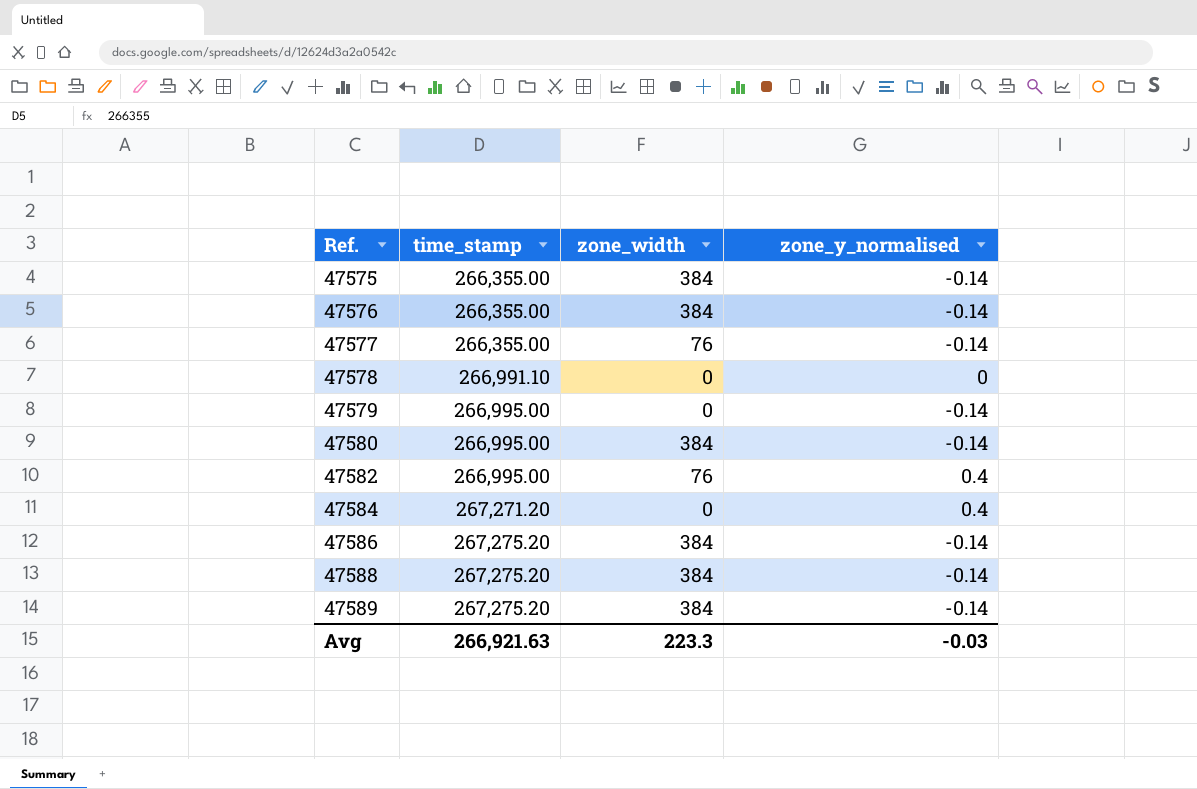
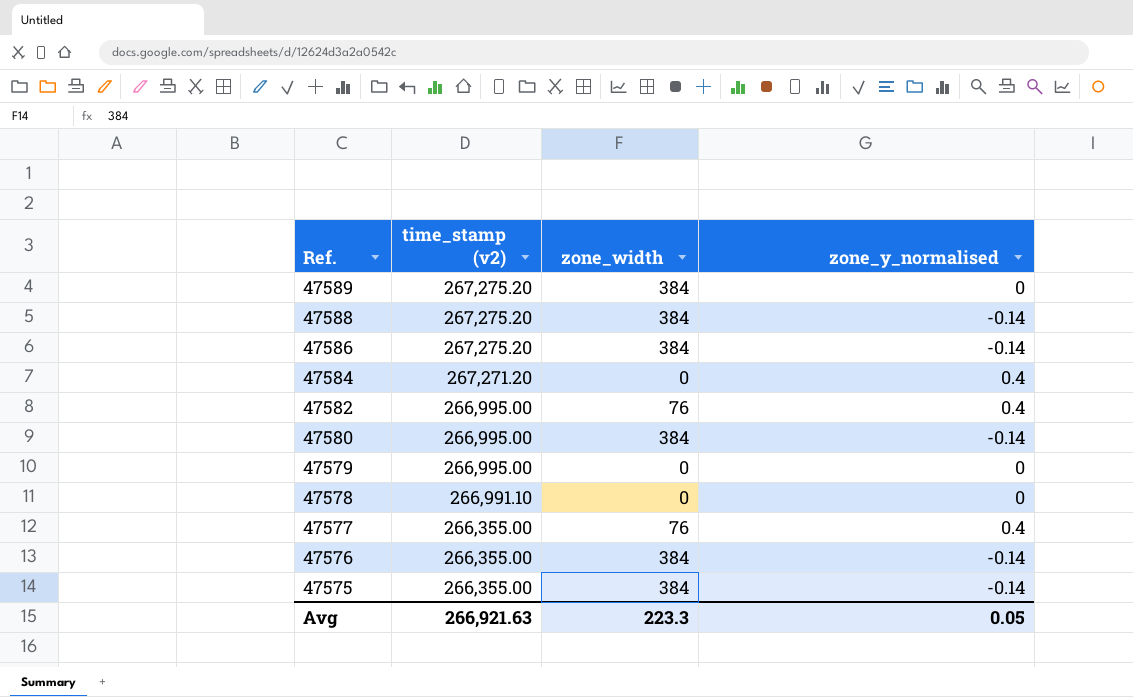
row order: Ref. ascending -> Ref. descending
column name: time_stamp -> time_stamp (v2)
47589 | zone_y_normalised: -0.14 -> 0
47579 | zone_y_normalised: -0.14 -> 0
47577 | zone_y_normalised: -0.14 -> 0.4
Avg | zone_y_normalised: -0.03 -> 0.05

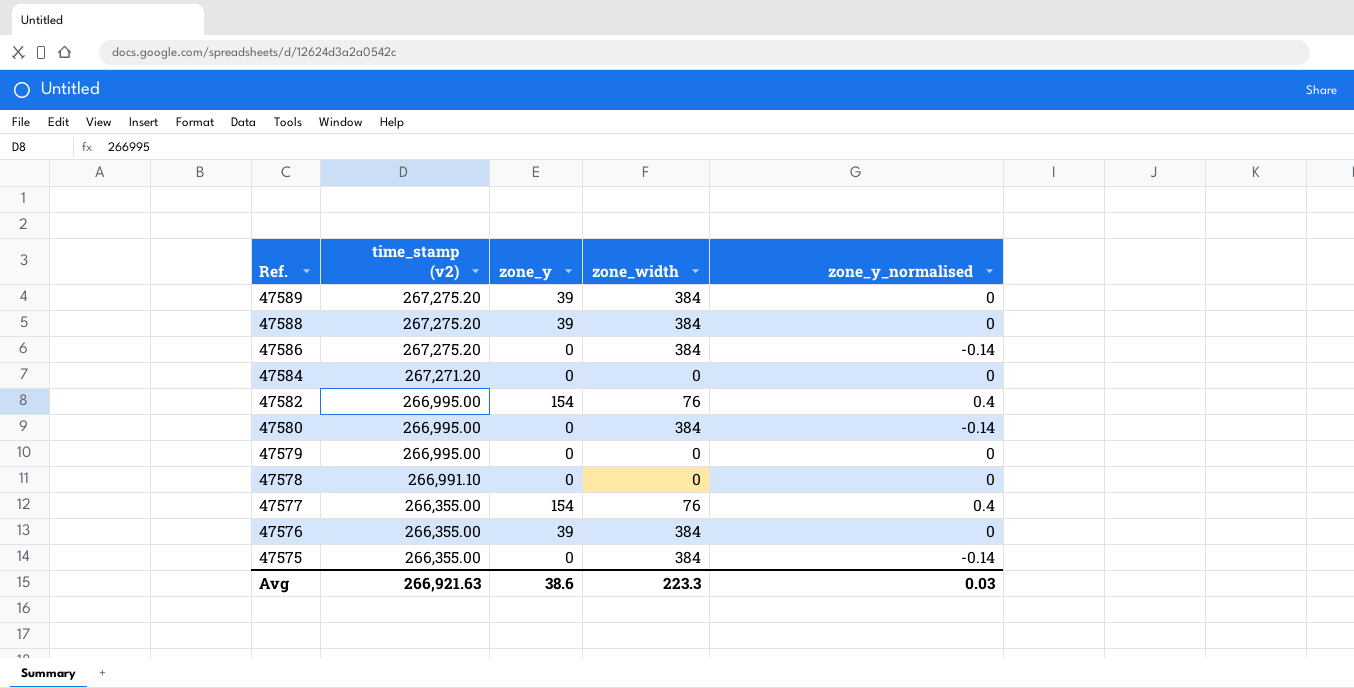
column zone_y | position: none -> 3
47588 | zone_y_normalised: -0.14 -> 0
47584 | zone_y_normalised: 0.4 -> 0
47576 | zone_y_normalised: -0.14 -> 0
Avg | zone_y_normalised: 0.05 -> 0.03

